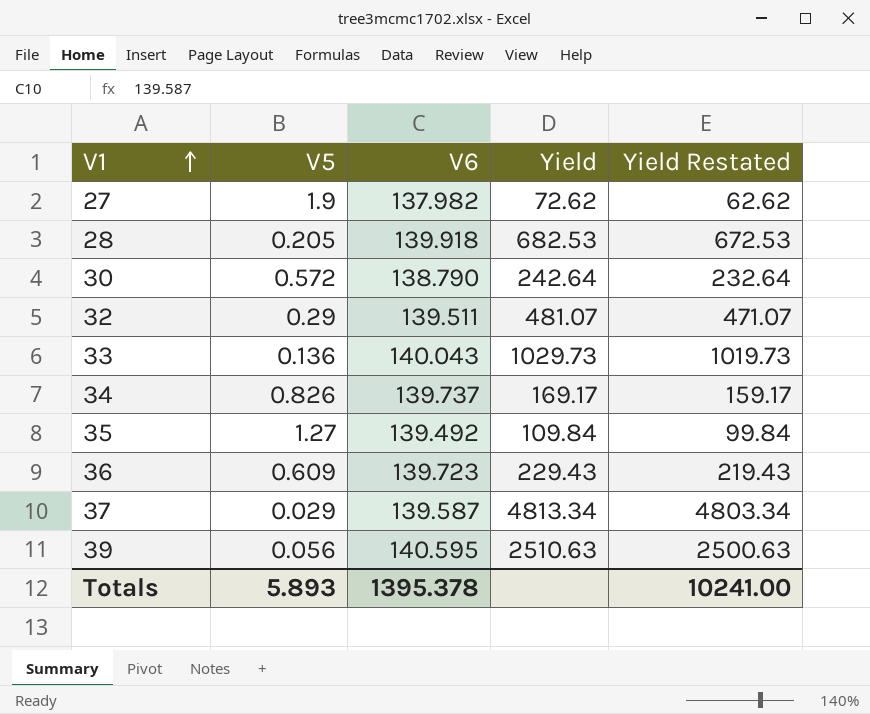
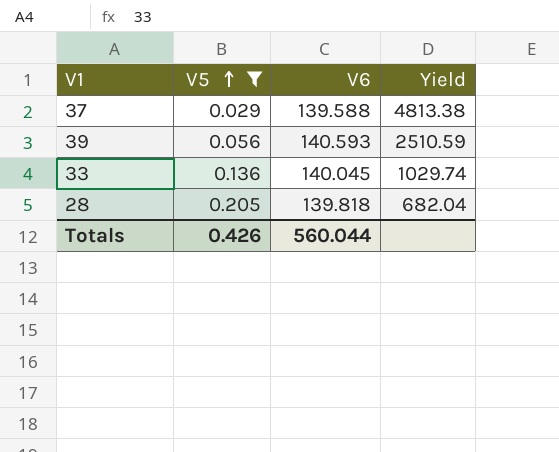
filter: none -> V5 <= 0.205
row order: V1 ascending -> V5 ascending
column Yield Restated | formula: [Yield] - 10 -> none
37 | V6: 139.587 -> 139.588
37 | Yield: 4813.34 -> 4813.38
39 | V6: 140.595 -> 140.593
39 | Yield: 2510.63 -> 2510.59
33 | V6: 140.043 -> 140.045
33 | Yield: 1029.73 -> 1029.74
28 | V6: 139.918 -> 139.818
28 | Yield: 682.53 -> 682.04
Totals | V5: 5.893 -> 0.426
Totals | V6: 1395.378 -> 560.044

